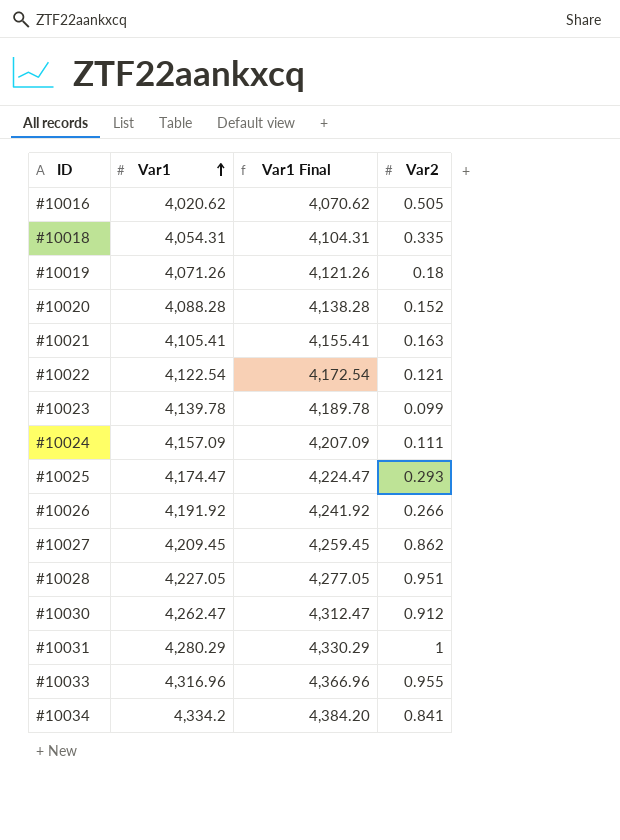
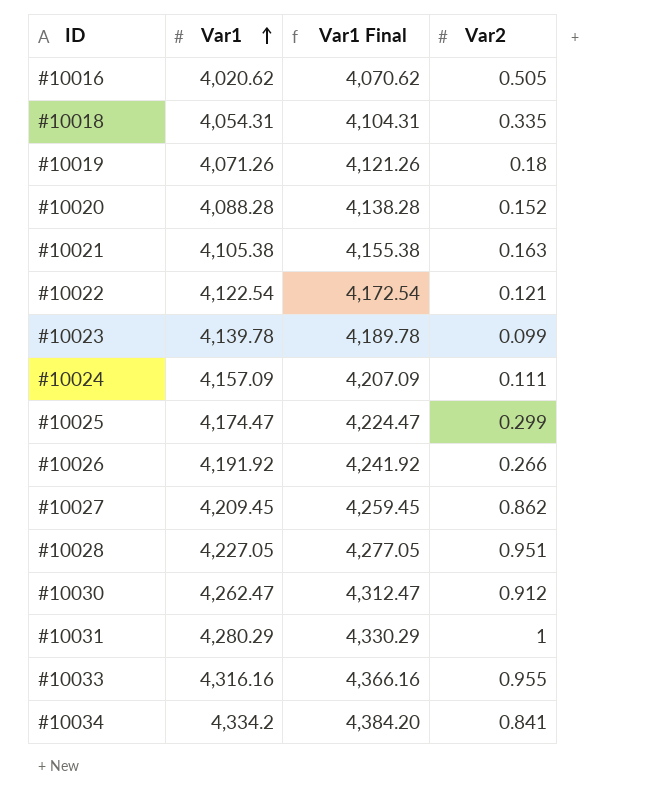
#10021 | Var1: 4,105.41 -> 4,105.38
#10021 | Var1 Final: 4,155.41 -> 4,155.38
#10025 | Var2: 0.293 -> 0.299
#10033 | Var1: 4,316.96 -> 4,316.16
#10033 | Var1 Final: 4,366.96 -> 4,366.16

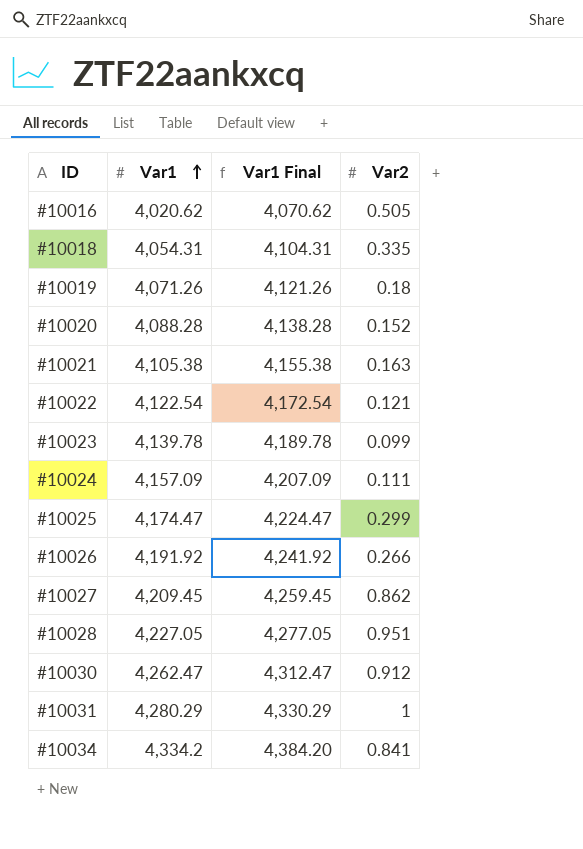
row #10033: 4,316.16 | 4,366.16 | 0.955 -> none

